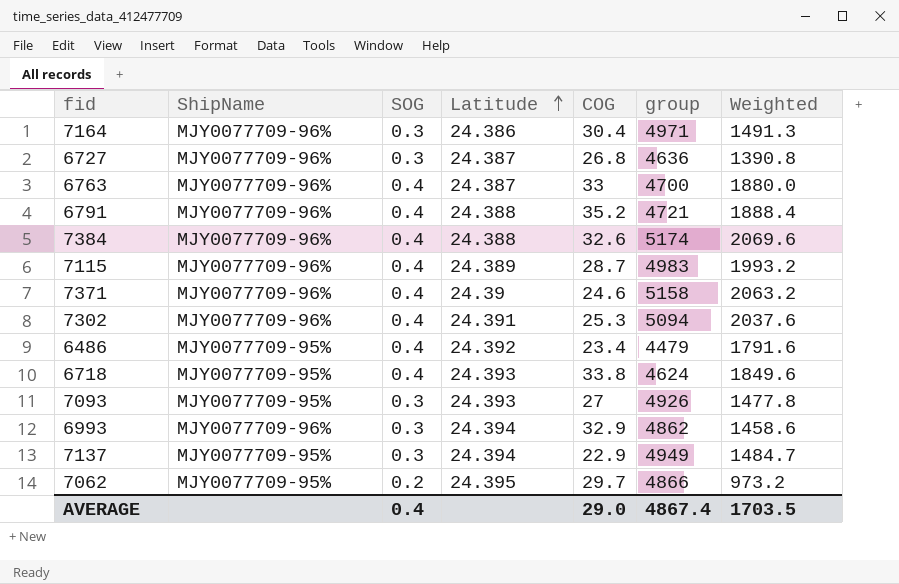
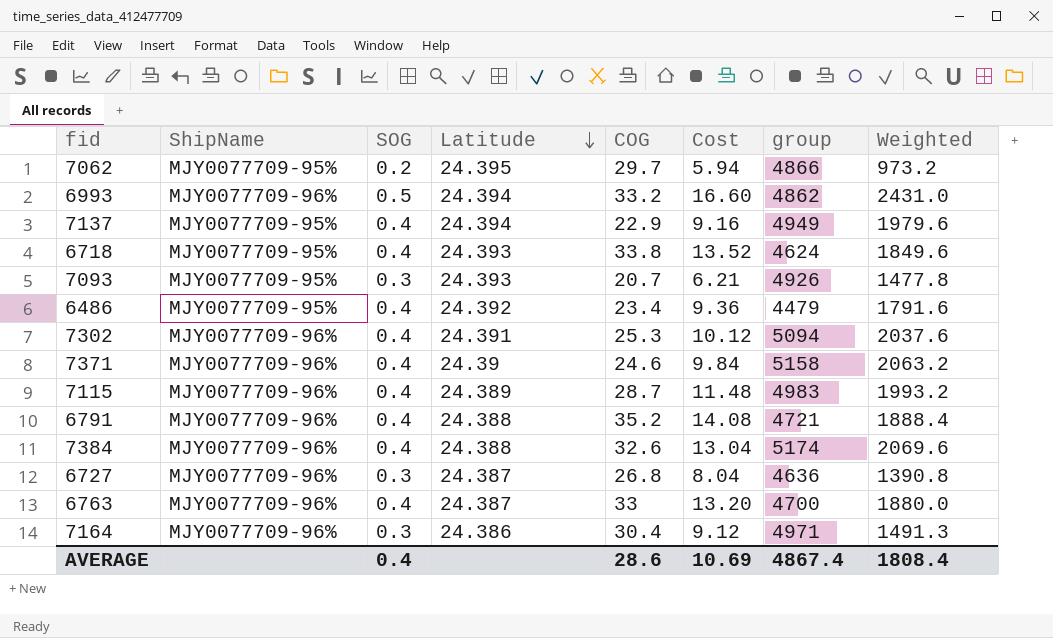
row order: Latitude ascending -> Latitude descending
column Cost | formula: none -> [SOG] * [COG]
6993 | SOG: 0.3 -> 0.5
6993 | COG: 32.9 -> 33.2
6993 | Weighted: 1458.6 -> 2431.0
7137 | SOG: 0.3 -> 0.4
7137 | Weighted: 1484.7 -> 1979.6
7093 | COG: 27 -> 20.7
AVERAGE | COG: 29.0 -> 28.6
AVERAGE | Weighted: 1703.5 -> 1808.4

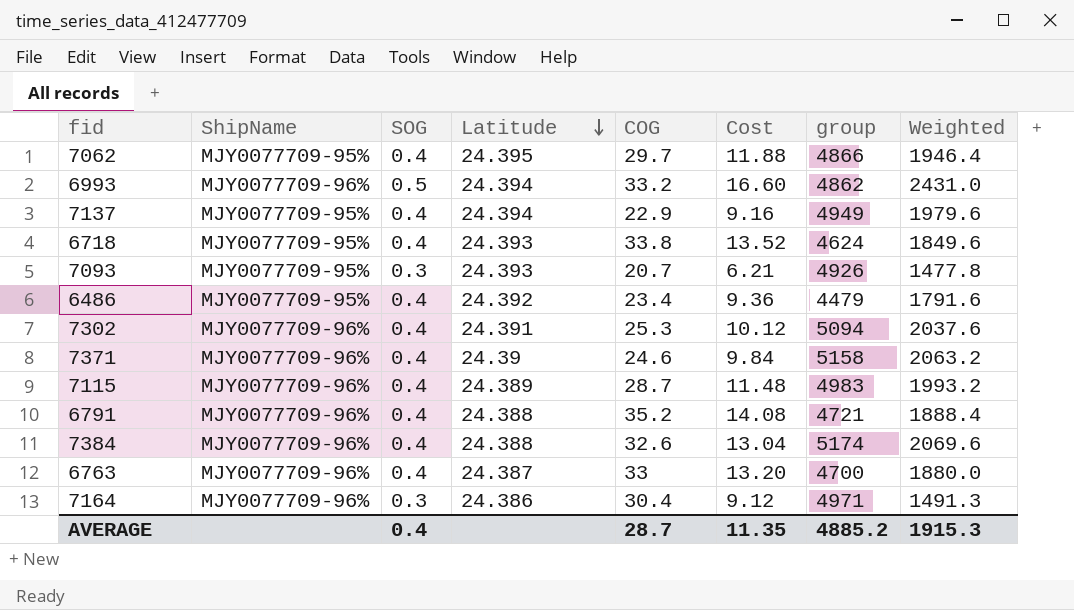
row 6727: MJY0077709-96% | 0.3 | 24.387 | 26.8 | 8.04 | 4636 | 1390.8 -> none
7062 | SOG: 0.2 -> 0.4
7062 | Cost: 5.94 -> 11.88
7062 | Weighted: 973.2 -> 1946.4
AVERAGE | COG: 28.6 -> 28.7
AVERAGE | Cost: 10.69 -> 11.35
AVERAGE | group: 4867.4 -> 4885.2
AVERAGE | Weighted: 1808.4 -> 1915.3

